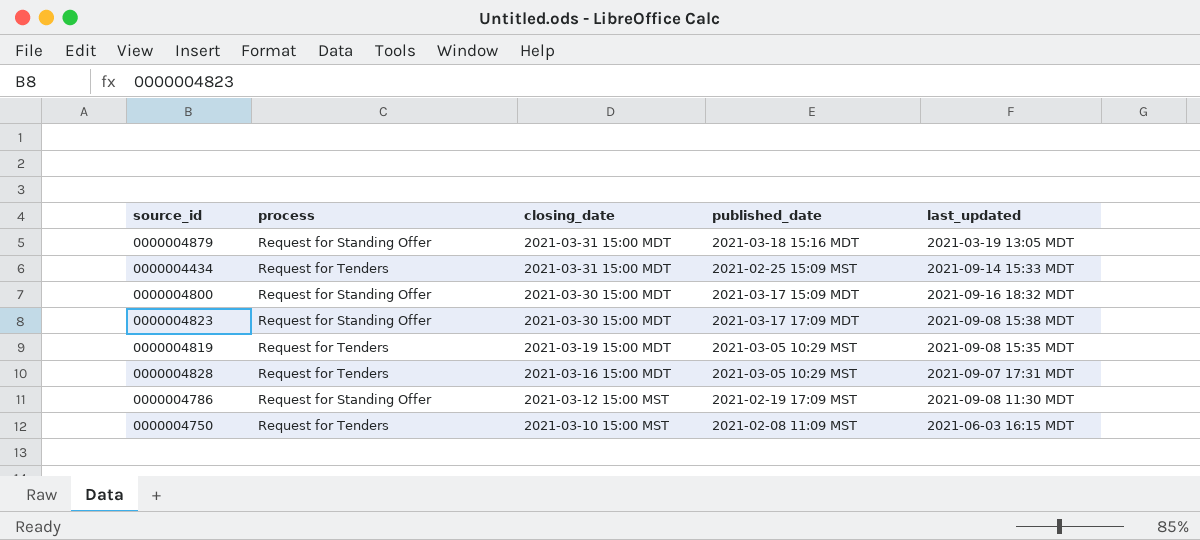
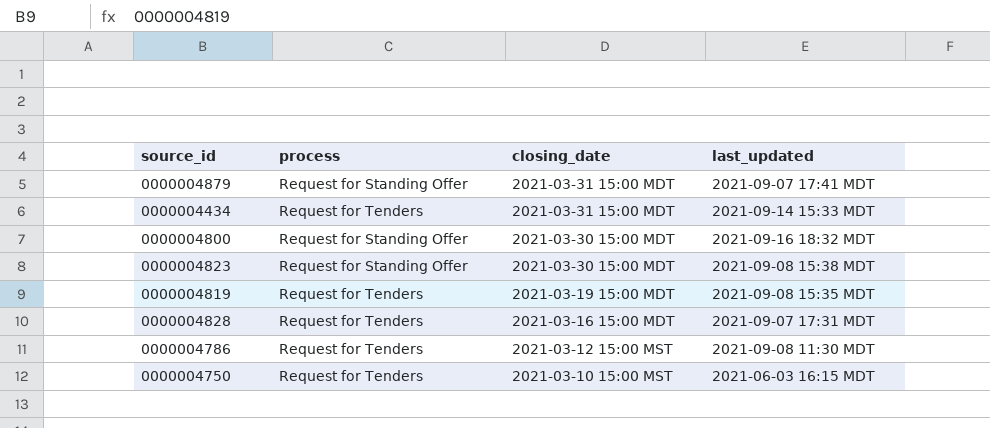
column published_date | position: 4 -> none
0000004879 | last_updated: 2021-03-19 13:05 MDT -> 2021-09-07 17:41 MDT
0000004786 | process: Request for Standing Offer -> Request for Tenders

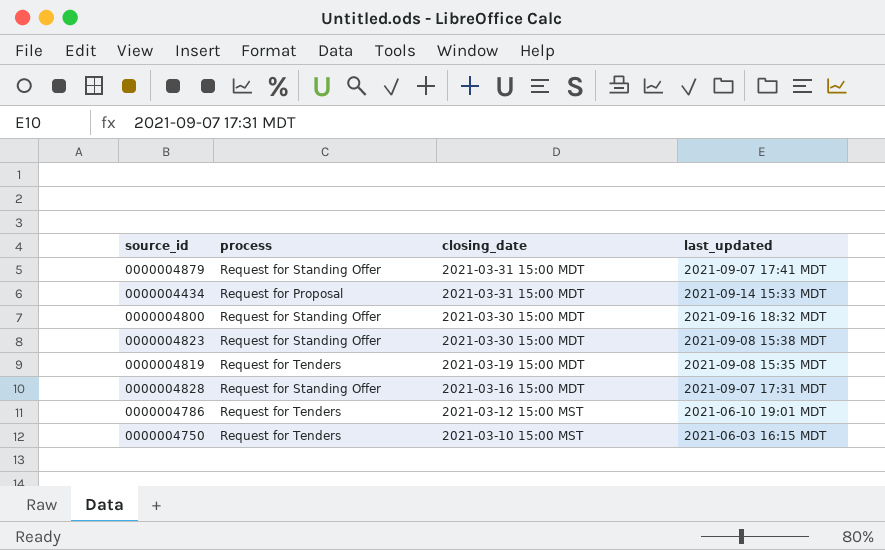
0000004434 | process: Request for Tenders -> Request for Proposal
0000004828 | process: Request for Tenders -> Request for Standing Offer
0000004786 | last_updated: 2021-09-08 11:30 MDT -> 2021-06-10 19:01 MDT

